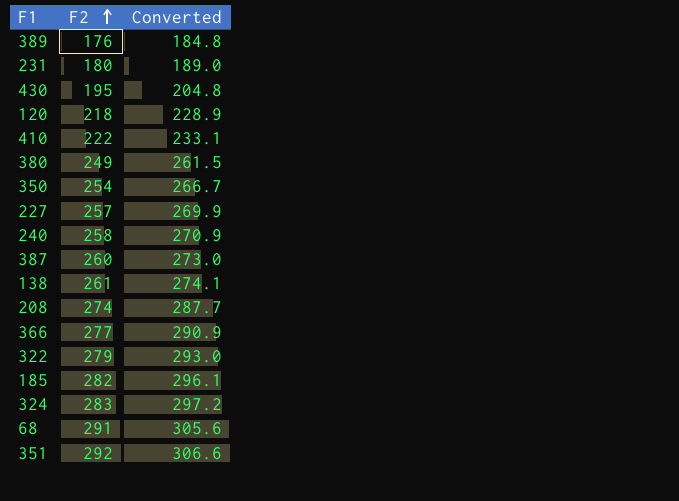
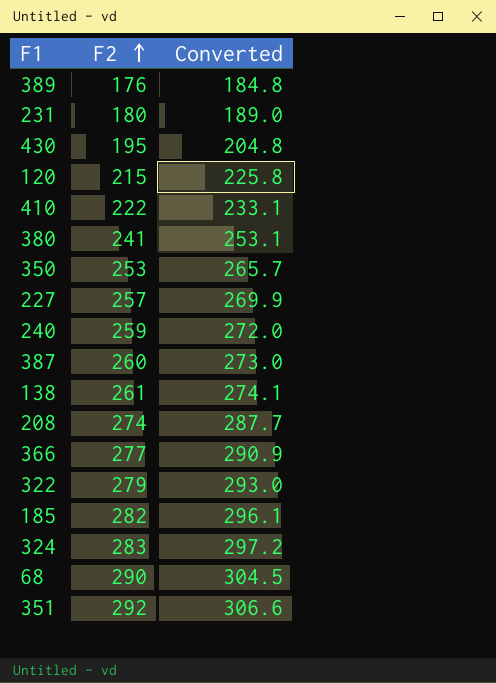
120 | F2: 218 -> 215
120 | Converted: 228.9 -> 225.8
380 | F2: 249 -> 241
380 | Converted: 261.5 -> 253.1
350 | F2: 254 -> 253
350 | Converted: 266.7 -> 265.7
240 | F2: 258 -> 259
240 | Converted: 270.9 -> 272.0
68 | F2: 291 -> 290
68 | Converted: 305.6 -> 304.5

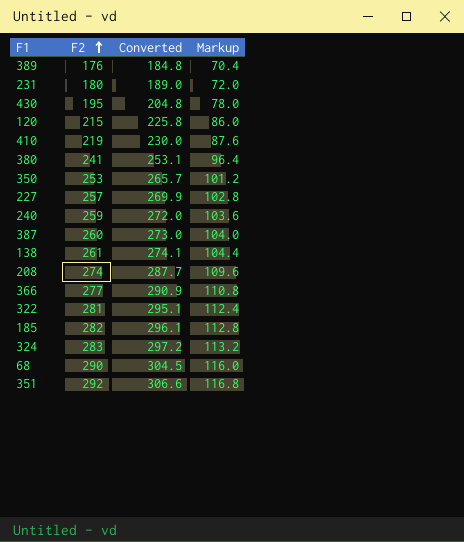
column Markup | formula: none -> [F2] * 0.4
410 | F2: 222 -> 219
410 | Converted: 233.1 -> 230.0
322 | F2: 279 -> 281
322 | Converted: 293.0 -> 295.1

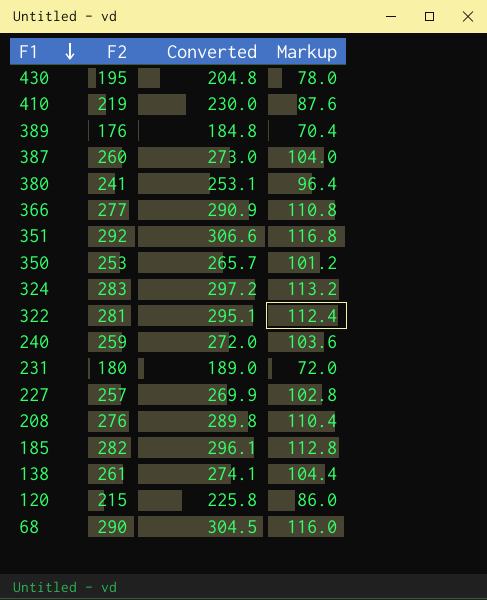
row order: F2 ascending -> F1 descending
208 | F2: 274 -> 276
208 | Converted: 287.7 -> 289.8
208 | Markup: 109.6 -> 110.4

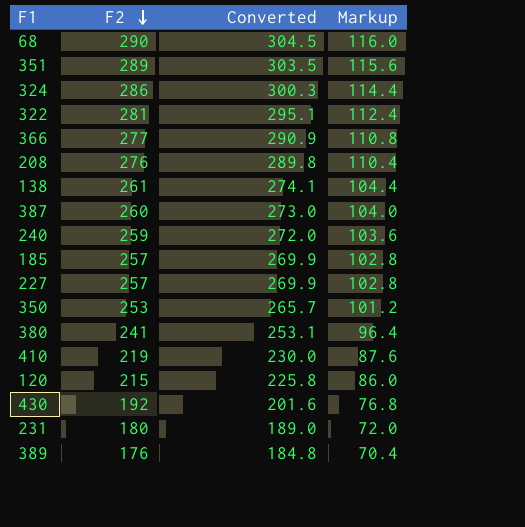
row order: F1 descending -> F2 descending
351 | F2: 292 -> 289
351 | Converted: 306.6 -> 303.5
351 | Markup: 116.8 -> 115.6
324 | F2: 283 -> 286
324 | Converted: 297.2 -> 300.3
324 | Markup: 113.2 -> 114.4
185 | F2: 282 -> 257
185 | Converted: 296.1 -> 269.9
185 | Markup: 112.8 -> 102.8
430 | F2: 195 -> 192
430 | Converted: 204.8 -> 201.6
430 | Markup: 78.0 -> 76.8

